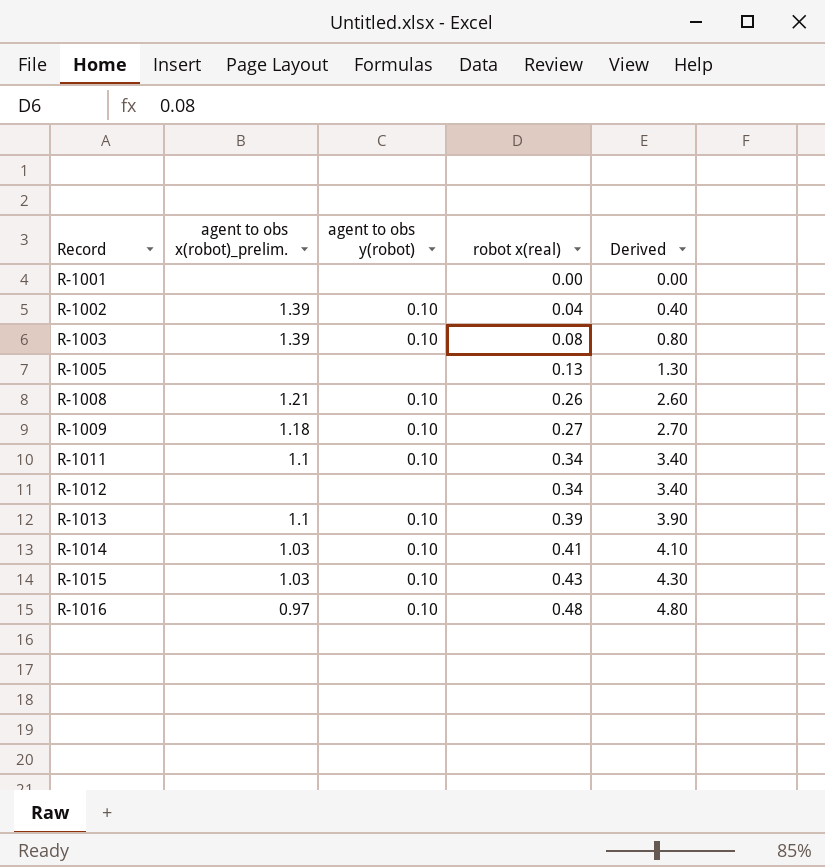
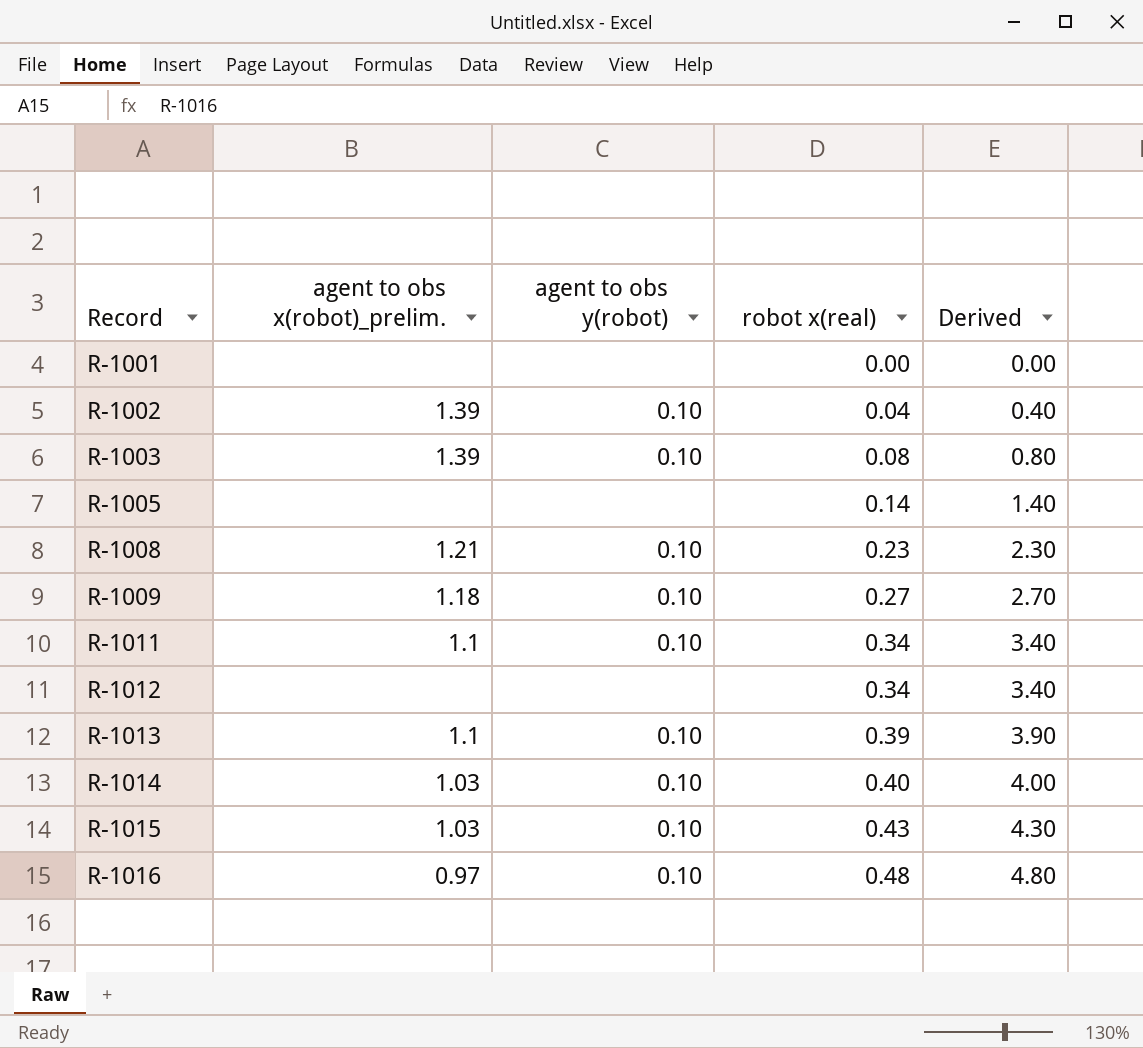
R-1005 | robot x(real): 0.13 -> 0.14
R-1005 | Derived: 1.30 -> 1.40
R-1008 | robot x(real): 0.26 -> 0.23
R-1008 | Derived: 2.60 -> 2.30
R-1014 | robot x(real): 0.41 -> 0.40
R-1014 | Derived: 4.10 -> 4.00

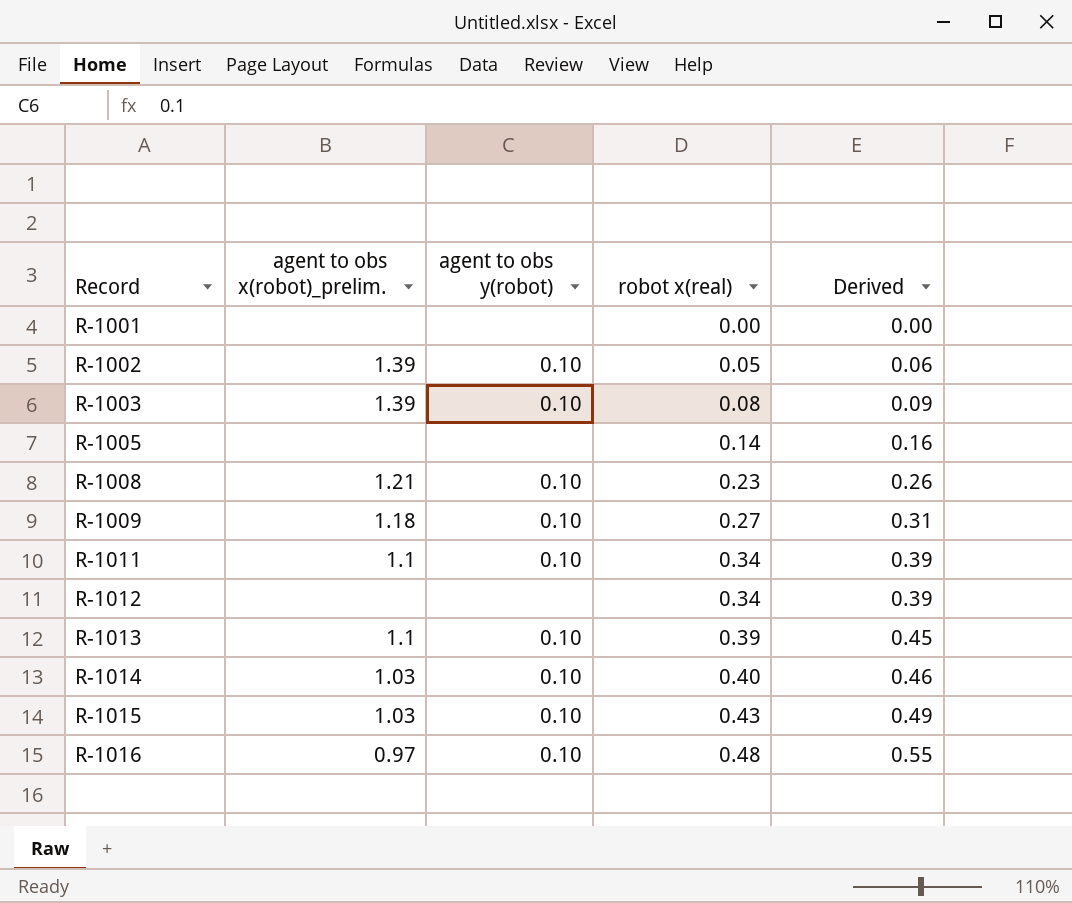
column Derived | formula: [robot x(real)] * 10 -> [robot x(real)] * 1.15
R-1002 | robot x(real): 0.04 -> 0.05

